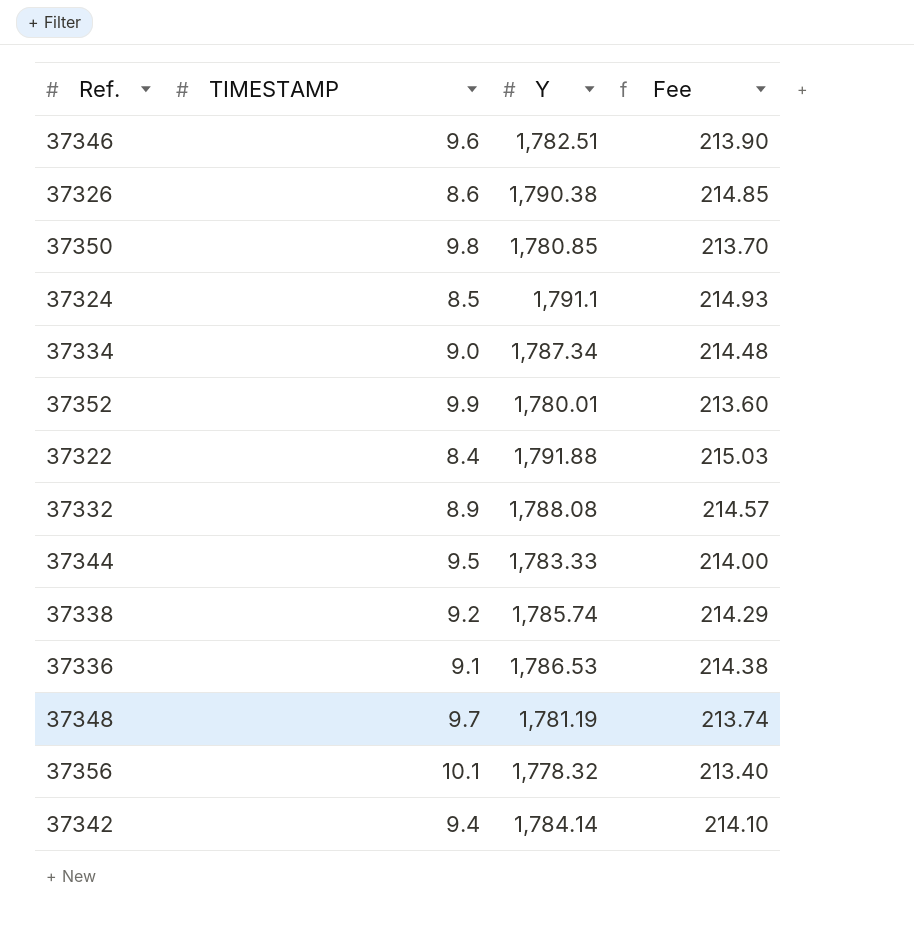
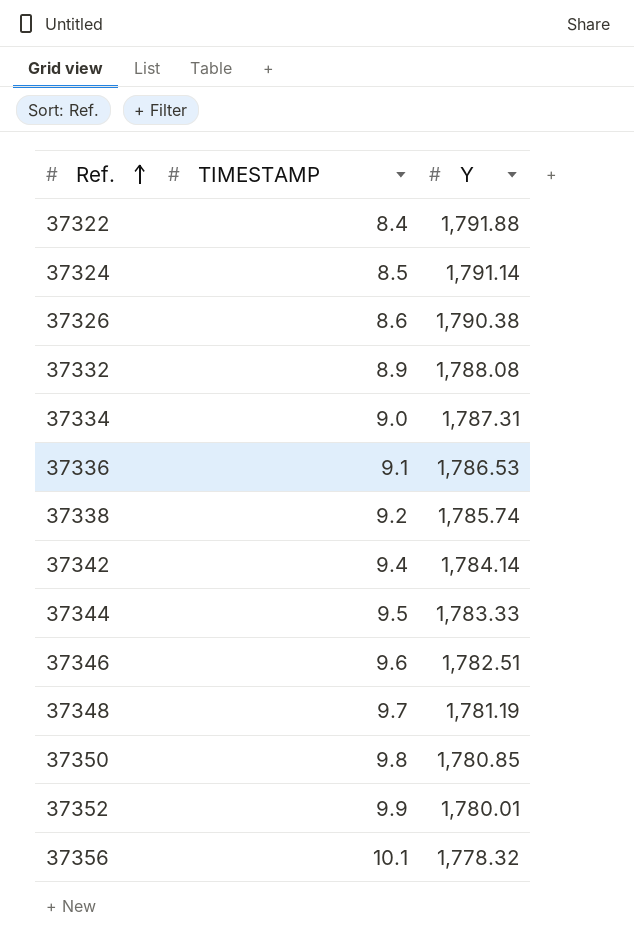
row order: none -> Ref. ascending
column Fee | formula: [Y] * 0.12 -> none
37324 | Y: 1,791.1 -> 1,791.14
37334 | Y: 1,787.34 -> 1,787.31

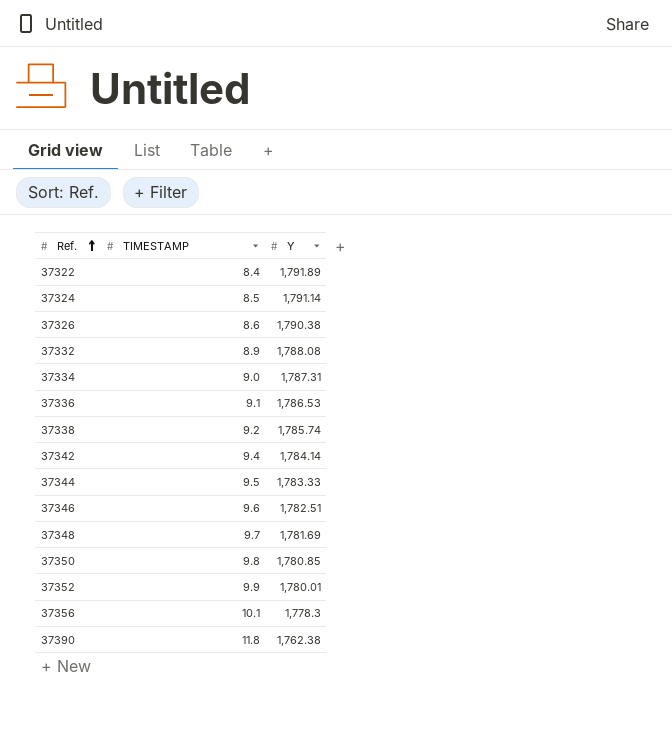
37322 | Y: 1,791.88 -> 1,791.89
37348 | Y: 1,781.19 -> 1,781.69
37356 | Y: 1,778.32 -> 1,778.3
row 37390: none -> 11.8 | 1,762.38

